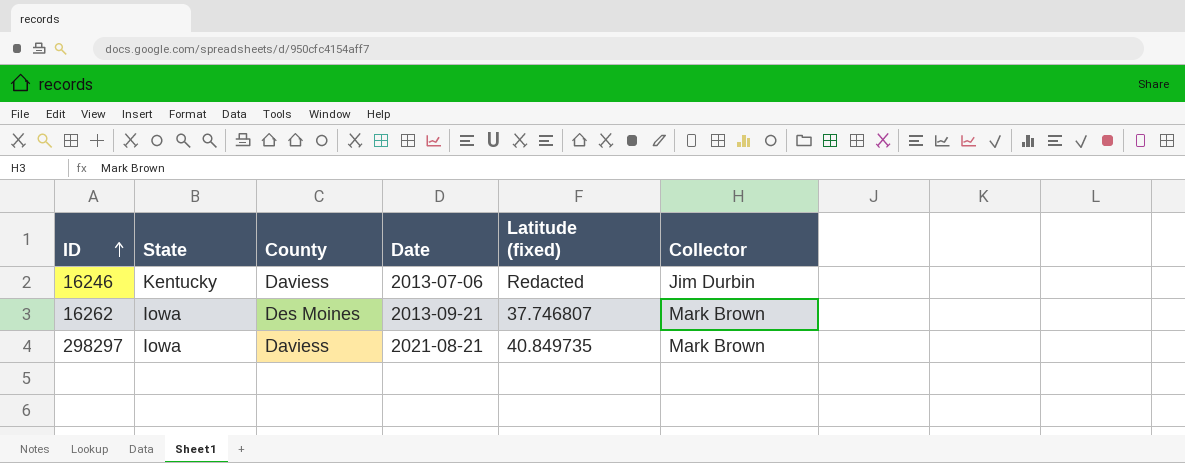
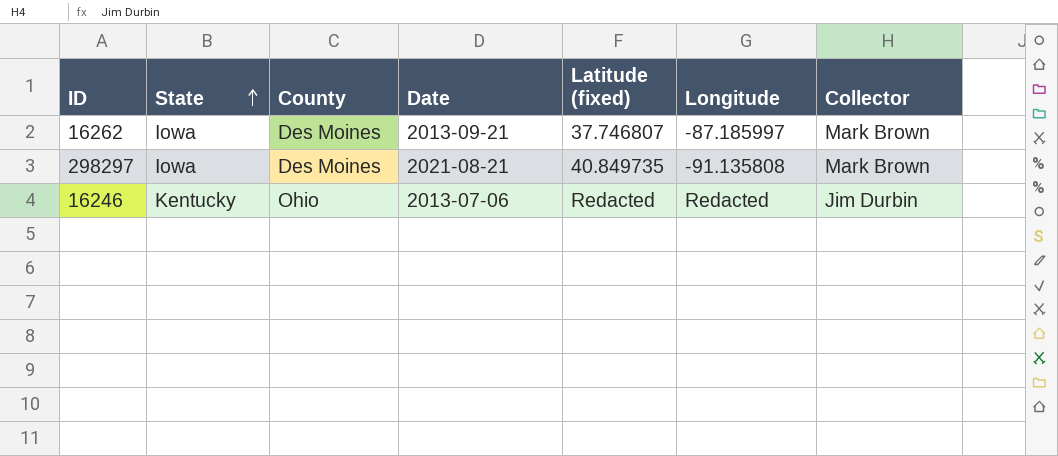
row order: ID ascending -> State ascending
column Longitude | position: none -> 6
298297 | County: Daviess -> Des Moines
16246 | County: Daviess -> Ohio

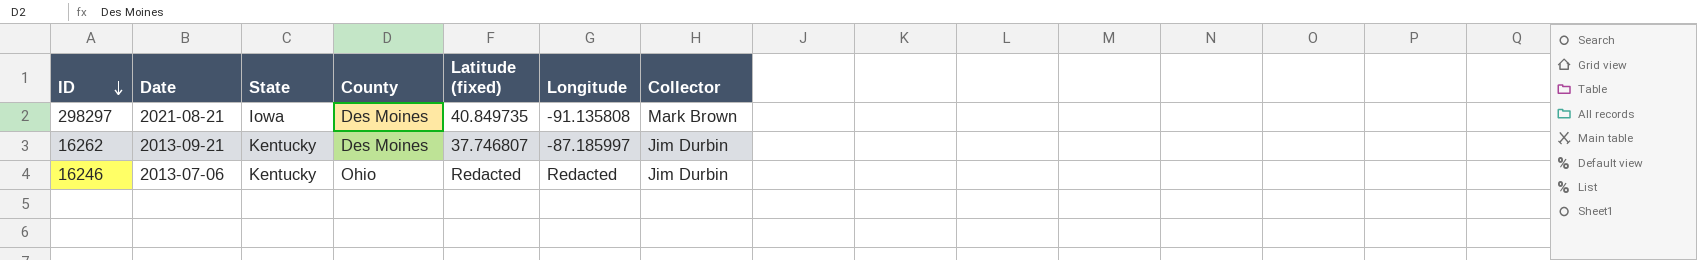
row order: State ascending -> ID descending
column Date | position: 4 -> 2
16262 | State: Iowa -> Kentucky
16262 | Collector: Mark Brown -> Jim Durbin

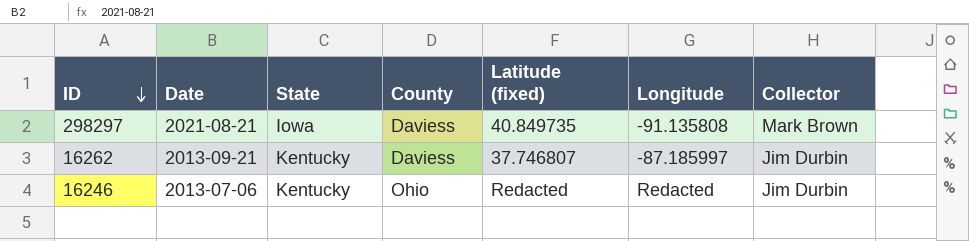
298297 | County: Des Moines -> Daviess
16262 | County: Des Moines -> Daviess

